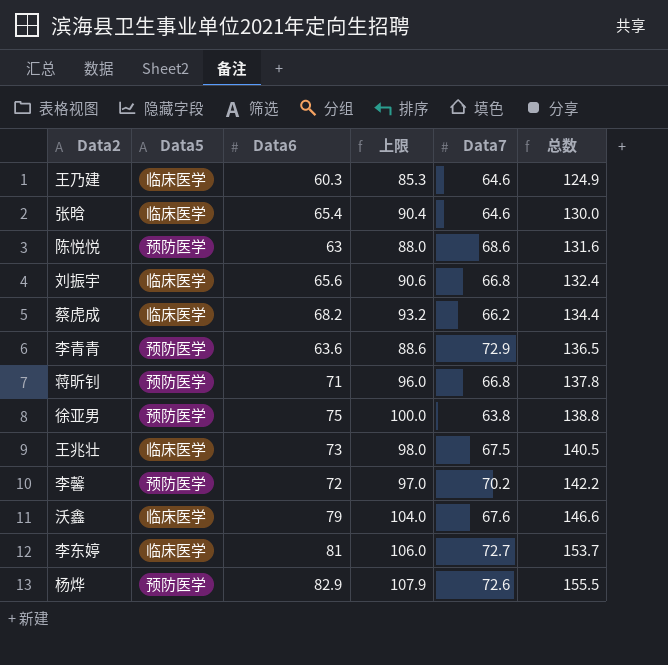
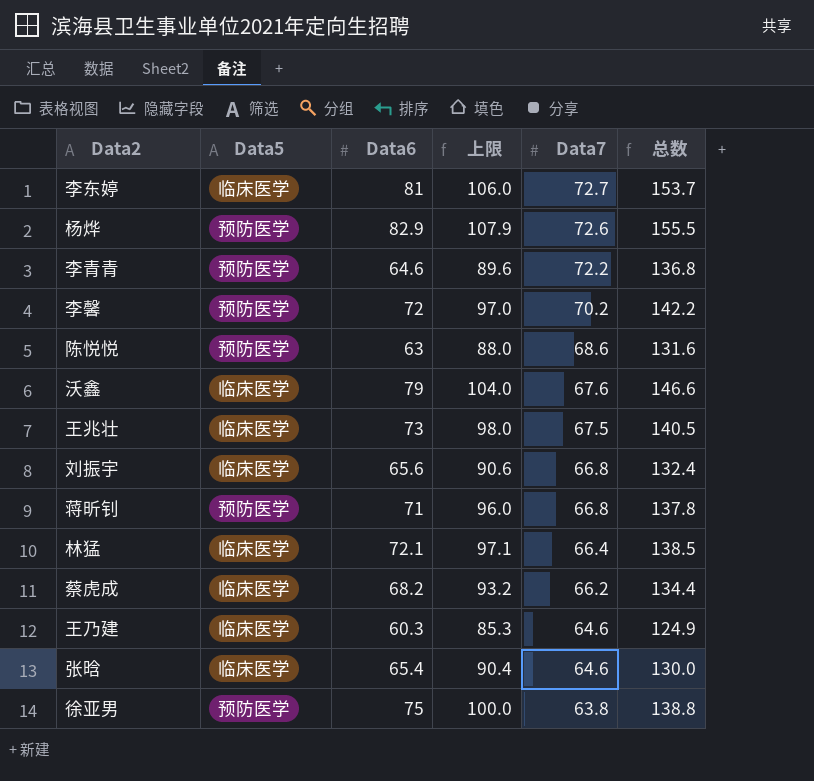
row order: 总数 ascending -> Data7 descending
李青青 | Data6: 63.6 -> 64.6
李青青 | 上限: 88.6 -> 89.6
李青青 | Data7: 72.9 -> 72.2
李青青 | 总数: 136.5 -> 136.8
row 林猛: none -> 临床医学 | 72.1 | 97.1 | 66.4 | 138.5

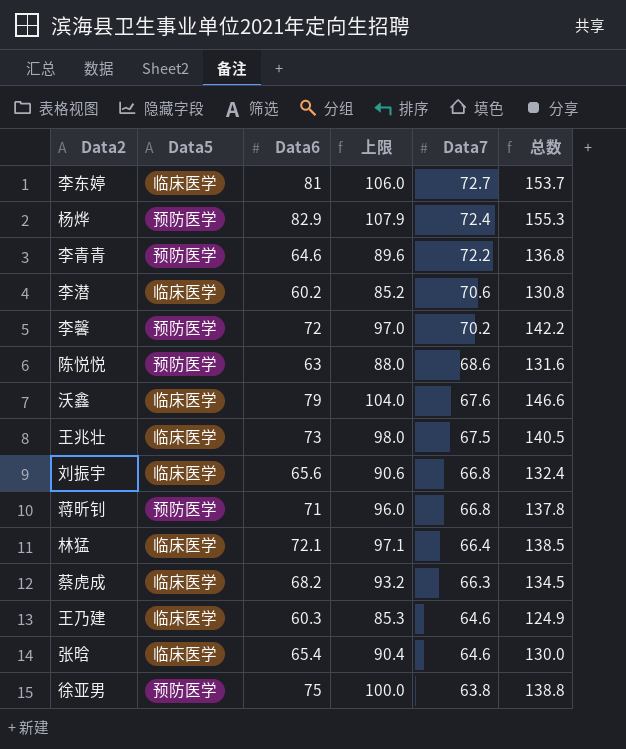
杨烨 | Data7: 72.6 -> 72.4
杨烨 | 总数: 155.5 -> 155.3
row 李潜: none -> 临床医学 | 60.2 | 85.2 | 70.6 | 130.8
蔡虎成 | Data7: 66.2 -> 66.3
蔡虎成 | 总数: 134.4 -> 134.5

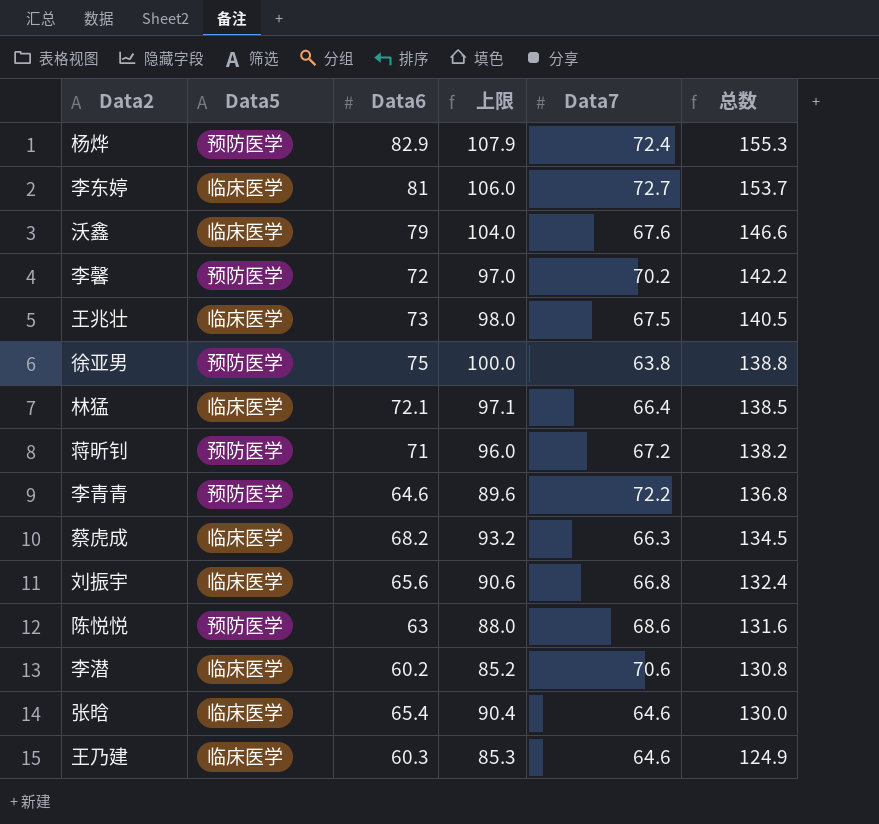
row order: Data7 descending -> 总数 descending
蒋昕钊 | Data7: 66.8 -> 67.2
蒋昕钊 | 总数: 137.8 -> 138.2

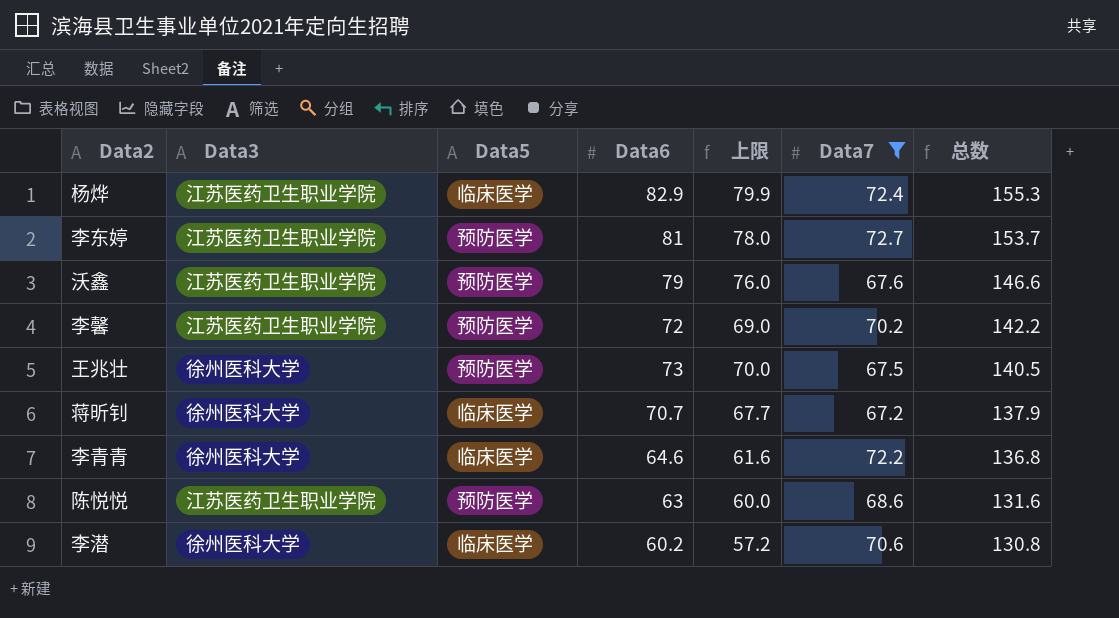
filter: none -> Data7 >= 67.2
column Data3 | position: none -> 2
column 上限 | formula: [Data6] + 25 -> [Data6] - 3
杨烨 | Data5: 预防医学 -> 临床医学
李东婷 | Data5: 临床医学 -> 预防医学
沃鑫 | Data5: 临床医学 -> 预防医学
王兆壮 | Data5: 临床医学 -> 预防医学
蒋昕钊 | Data5: 预防医学 -> 临床医学
蒋昕钊 | Data6: 71 -> 70.7
蒋昕钊 | 总数: 138.2 -> 137.9
李青青 | Data5: 预防医学 -> 临床医学

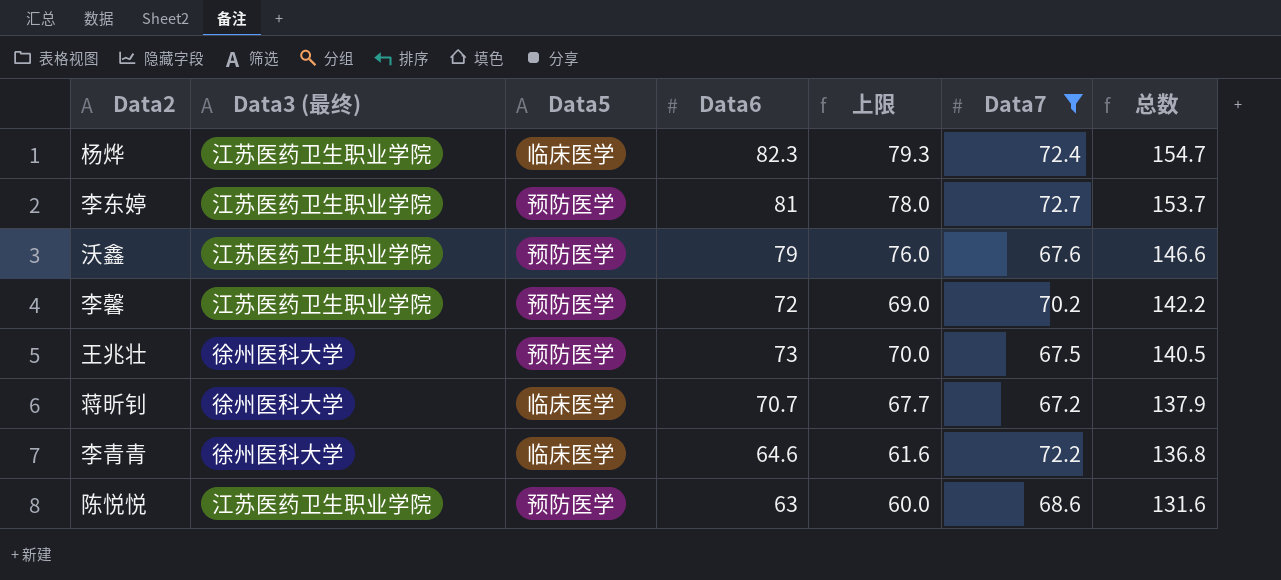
column name: Data3 -> Data3 (最终)
row 李潜: 徐州医科大学 | 临床医学 | 60.2 | 57.2 | 70.6 | 130.8 -> none
杨烨 | Data6: 82.9 -> 82.3
杨烨 | 上限: 79.9 -> 79.3
杨烨 | 总数: 155.3 -> 154.7

